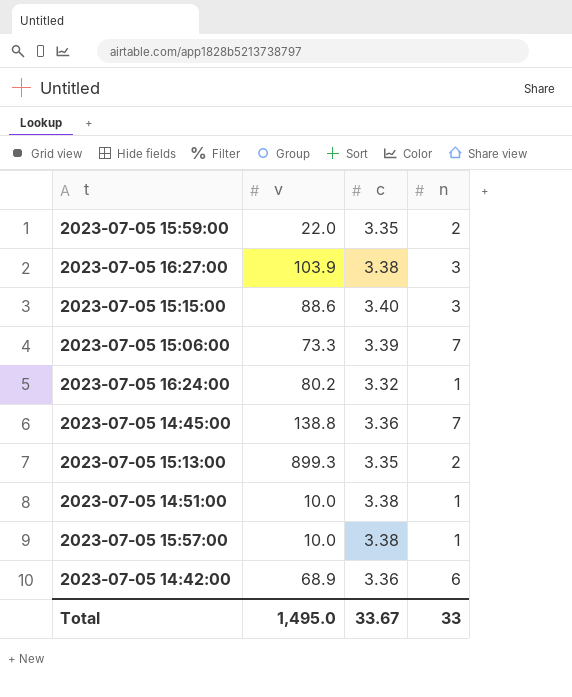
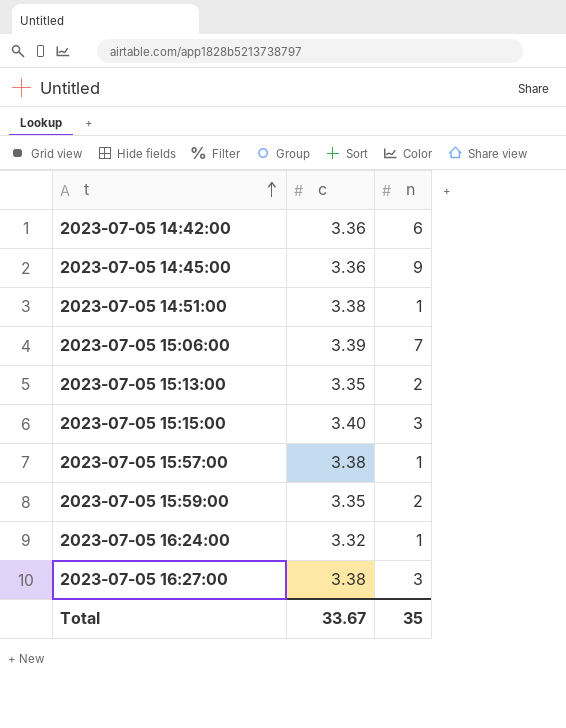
row order: none -> t ascending
column v | position: 2 -> none
2023-07-05 14:45:00 | n: 7 -> 9
Total | n: 33 -> 35

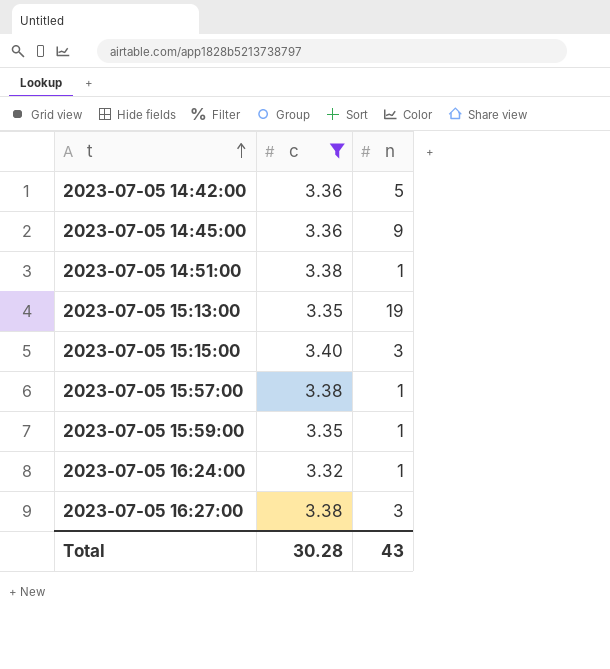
filter: none -> c != 3.39
2023-07-05 14:42:00 | n: 6 -> 5
2023-07-05 15:13:00 | n: 2 -> 19
2023-07-05 15:59:00 | n: 2 -> 1
Total | c: 33.67 -> 30.28
Total | n: 35 -> 43

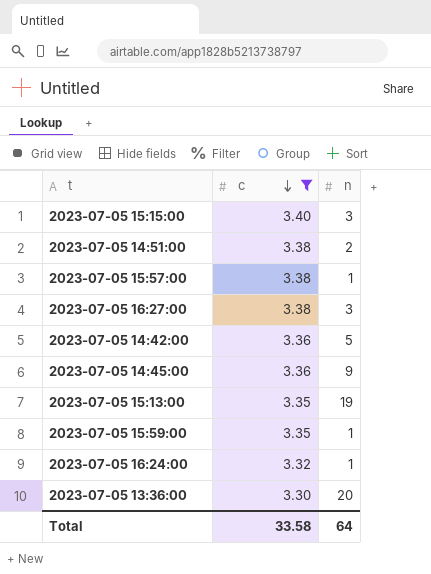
row order: t ascending -> c descending
2023-07-05 14:51:00 | n: 1 -> 2
row 2023-07-05 13:36:00: none -> 3.30 | 20
Total | c: 30.28 -> 33.58
Total | n: 43 -> 64

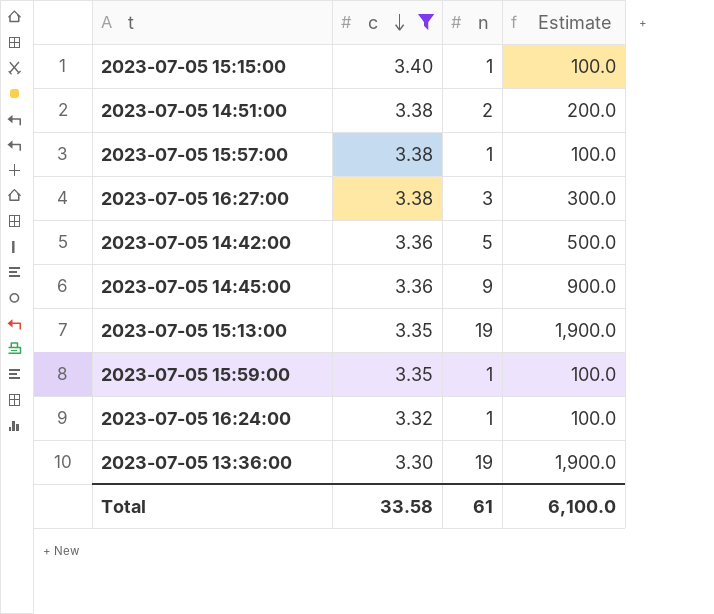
column Estimate | formula: none -> [n] * 100
2023-07-05 15:15:00 | n: 3 -> 1
2023-07-05 13:36:00 | n: 20 -> 19
Total | n: 64 -> 61

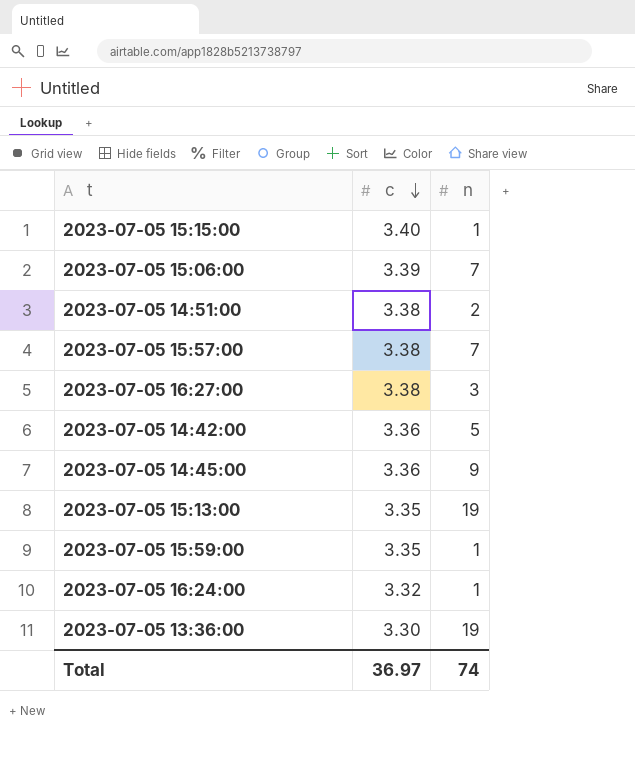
filter: c != 3.39 -> none
column Estimate | formula: [n] * 100 -> none
2023-07-05 15:57:00 | n: 1 -> 7
Total | c: 33.58 -> 36.97
Total | n: 61 -> 74

